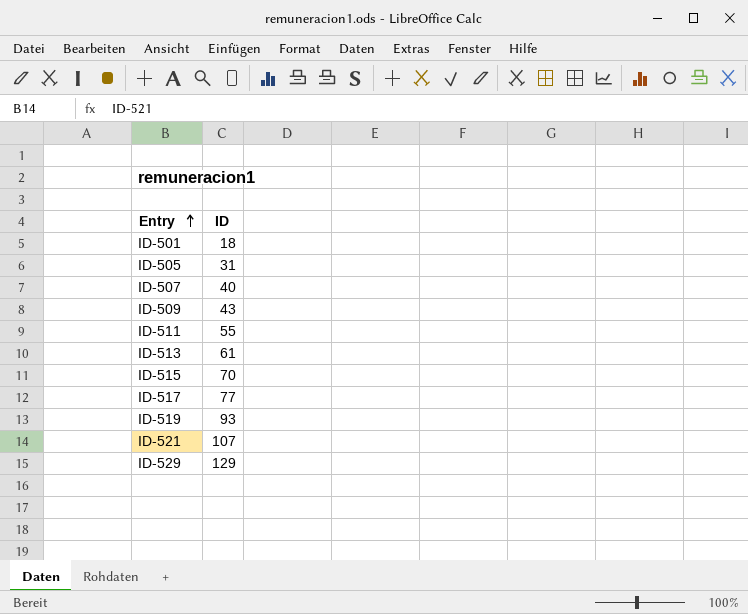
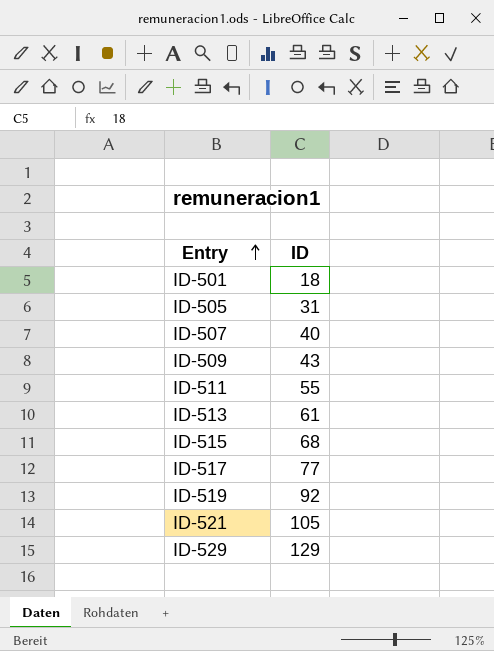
ID-515 | ID: 70 -> 68
ID-519 | ID: 93 -> 92
ID-521 | ID: 107 -> 105

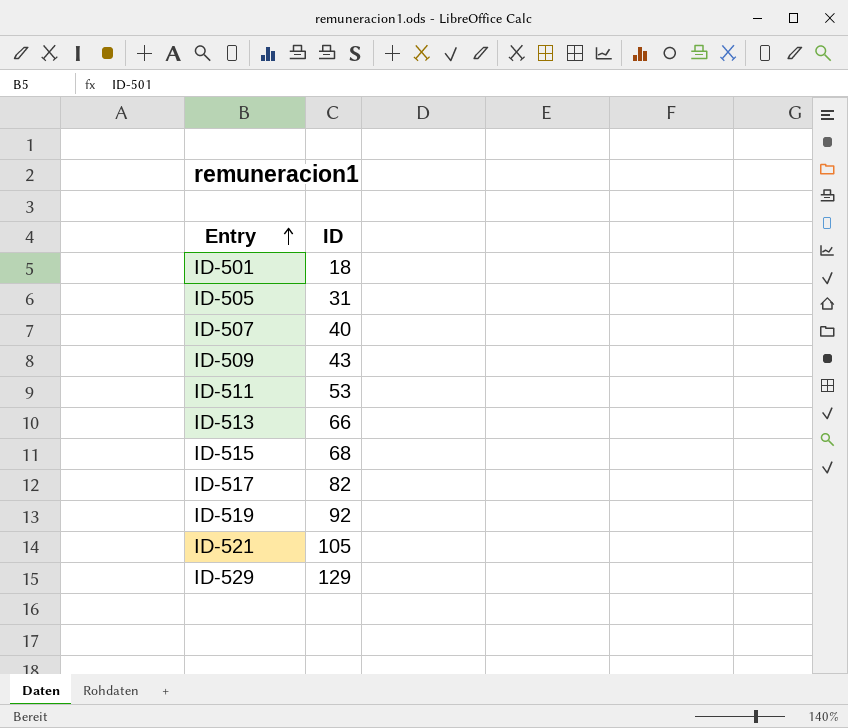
ID-511 | ID: 55 -> 53
ID-513 | ID: 61 -> 66
ID-517 | ID: 77 -> 82

